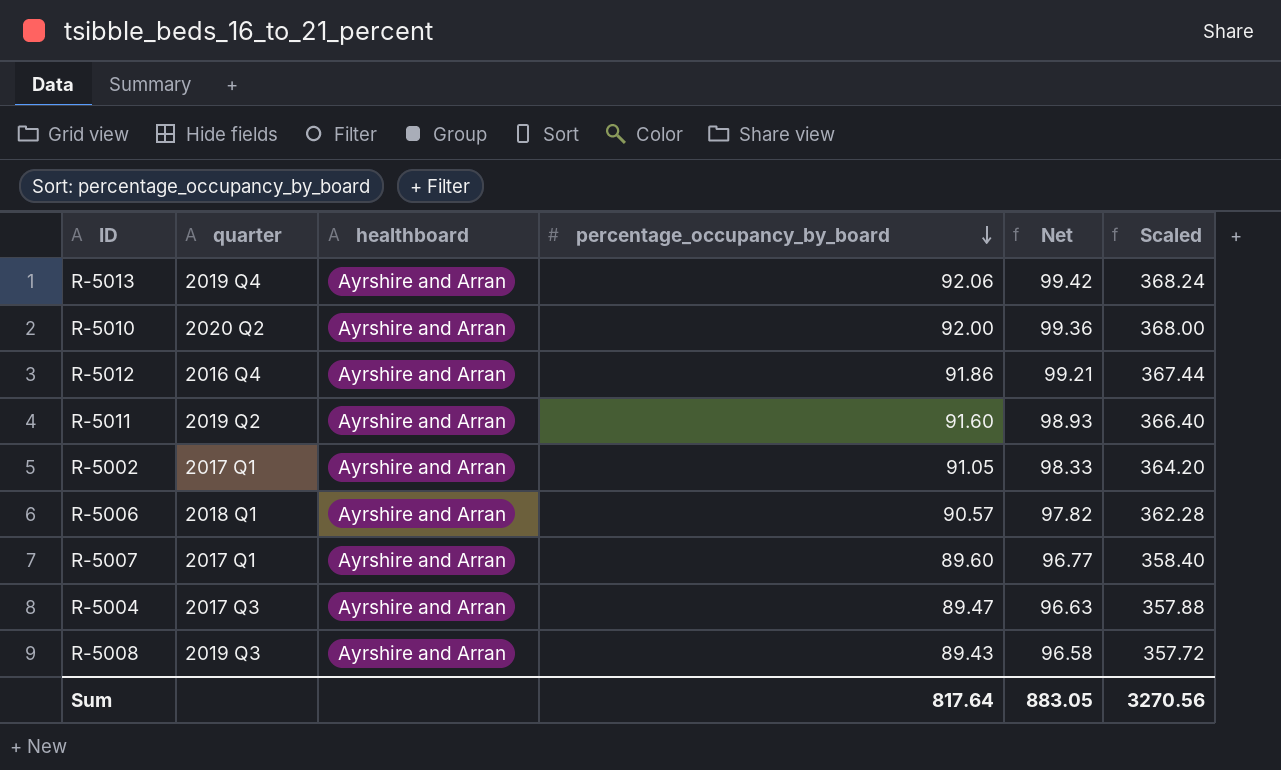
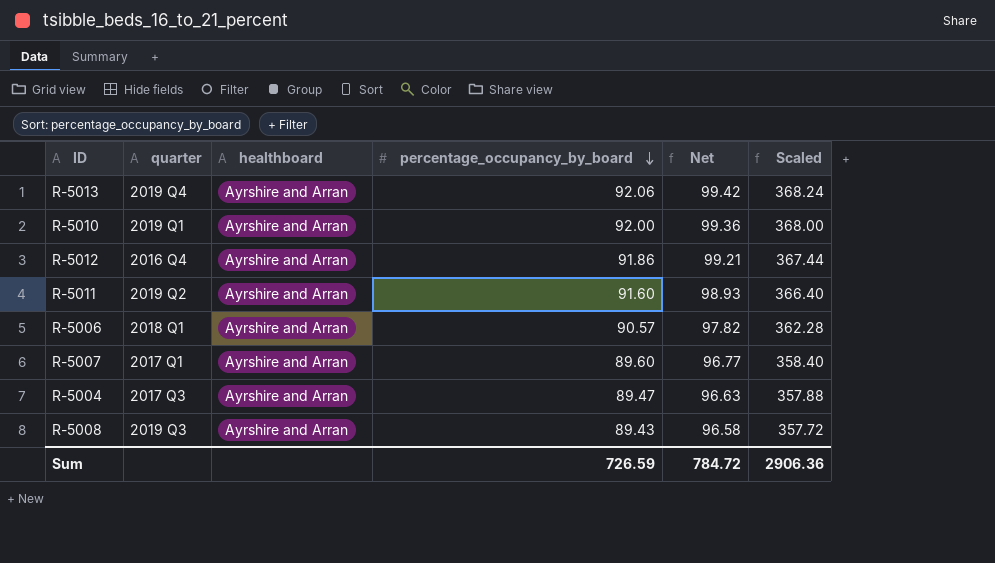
row R-5002: 2017 Q1 | Ayrshire and Arran | 91.05 | 98.33 | 364.20 -> none
R-5010 | quarter: 2020 Q2 -> 2019 Q1
Sum | percentage_occupancy_by_board: 817.64 -> 726.59
Sum | Net: 883.05 -> 784.72
Sum | Scaled: 3270.56 -> 2906.36

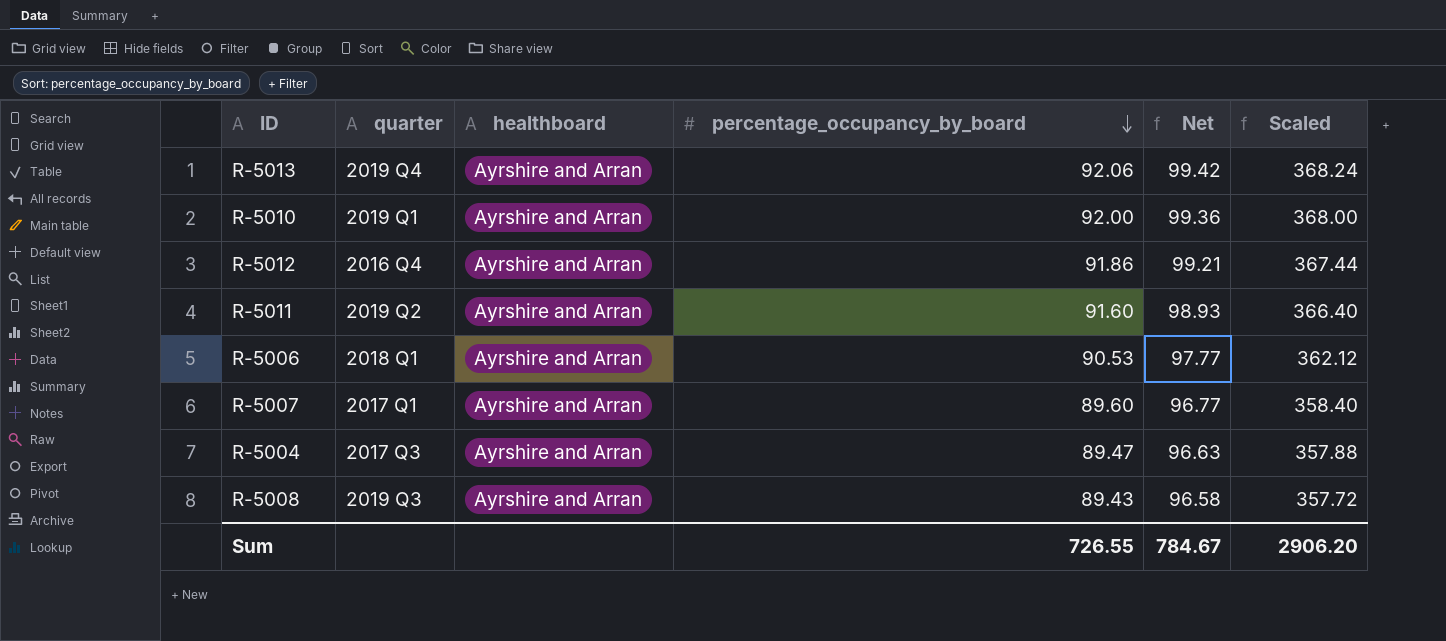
R-5006 | percentage_occupancy_by_board: 90.57 -> 90.53
R-5006 | Net: 97.82 -> 97.77
R-5006 | Scaled: 362.28 -> 362.12
Sum | percentage_occupancy_by_board: 726.59 -> 726.55
Sum | Net: 784.72 -> 784.67
Sum | Scaled: 2906.36 -> 2906.20

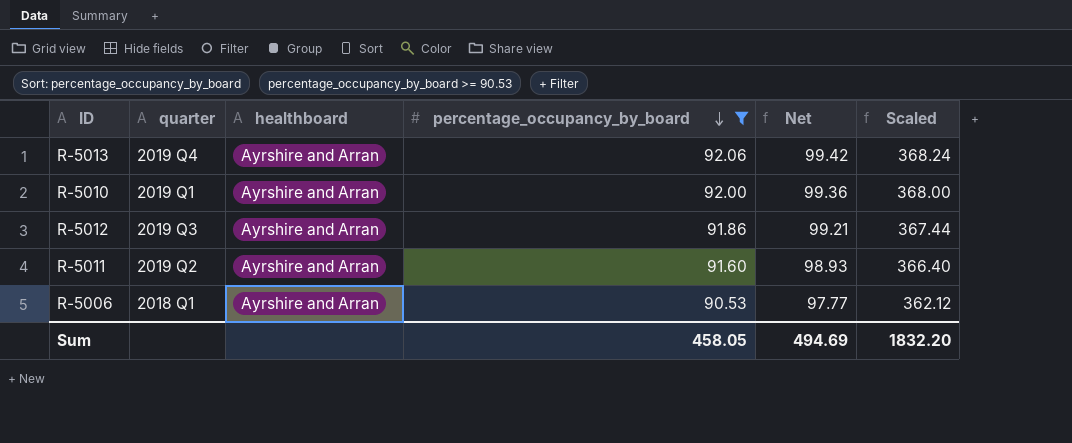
filter: none -> percentage_occupancy_by_board >= 90.53
R-5012 | quarter: 2016 Q4 -> 2019 Q3
Sum | percentage_occupancy_by_board: 726.55 -> 458.05
Sum | Net: 784.67 -> 494.69
Sum | Scaled: 2906.20 -> 1832.20

